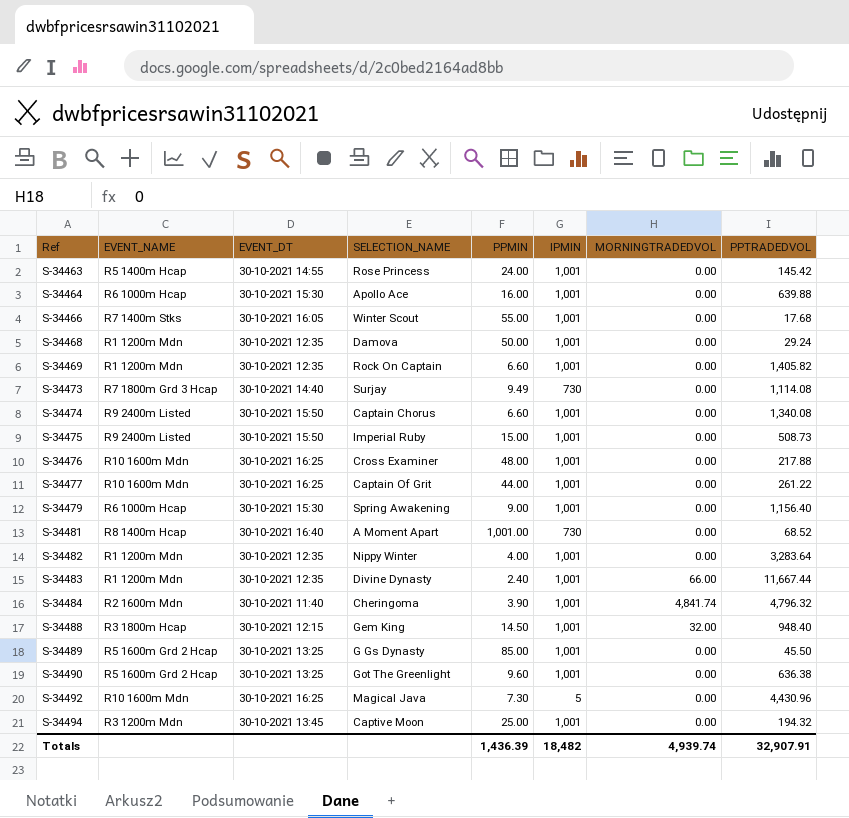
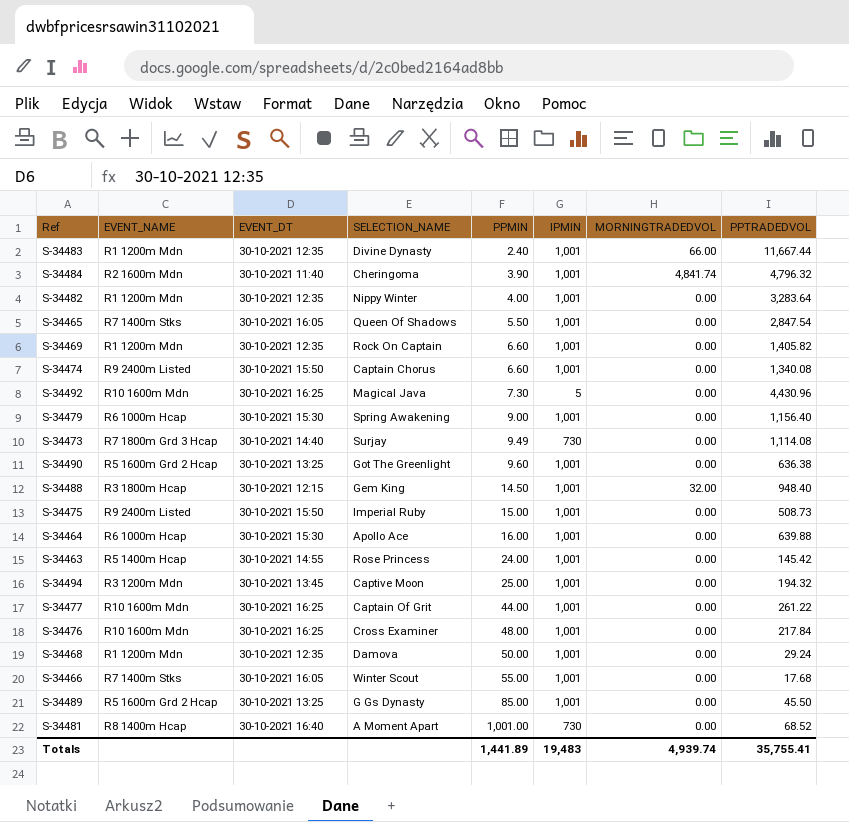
row order: Ref ascending -> PPMIN ascending
row S-34465: none -> R7 1400m Stks | 30-10-2021 16:05 | Queen Of Shadows | 5.50 | 1,001 | 0.00 | 2,847.54
S-34476 | PPTRADEDVOL: 217.88 -> 217.84
Totals | PPMIN: 1,436.39 -> 1,441.89
Totals | IPMIN: 18,482 -> 19,483
Totals | PPTRADEDVOL: 32,907.91 -> 35,755.41

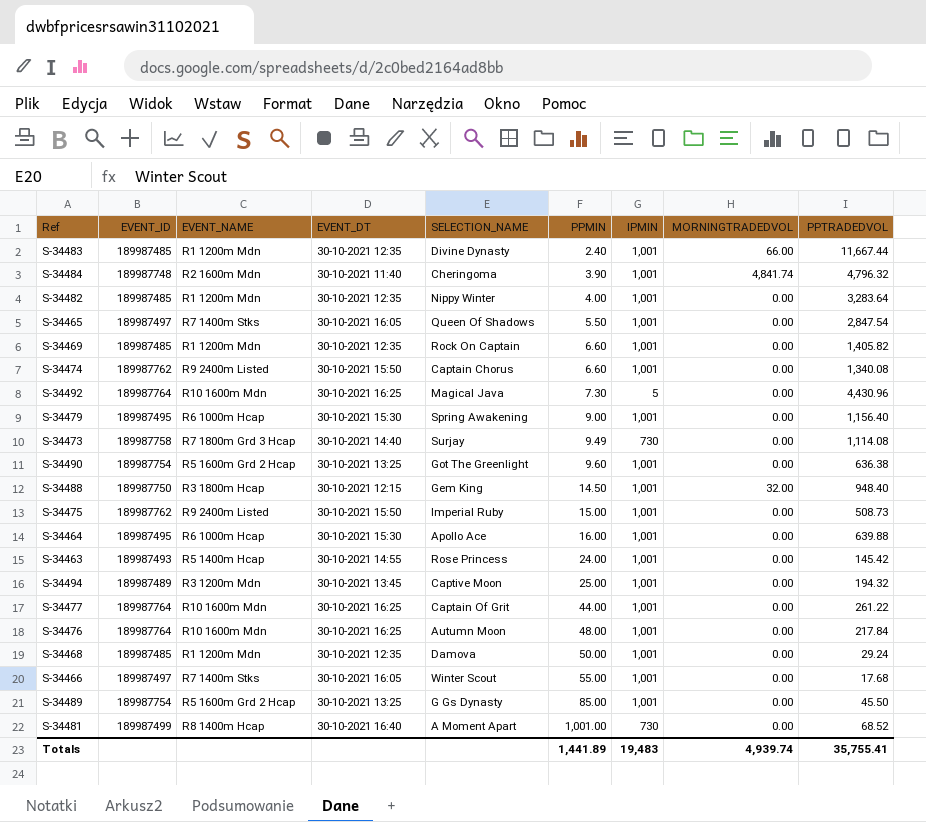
column EVENT_ID | position: none -> 2
S-34476 | SELECTION_NAME: Cross Examiner -> Autumn Moon

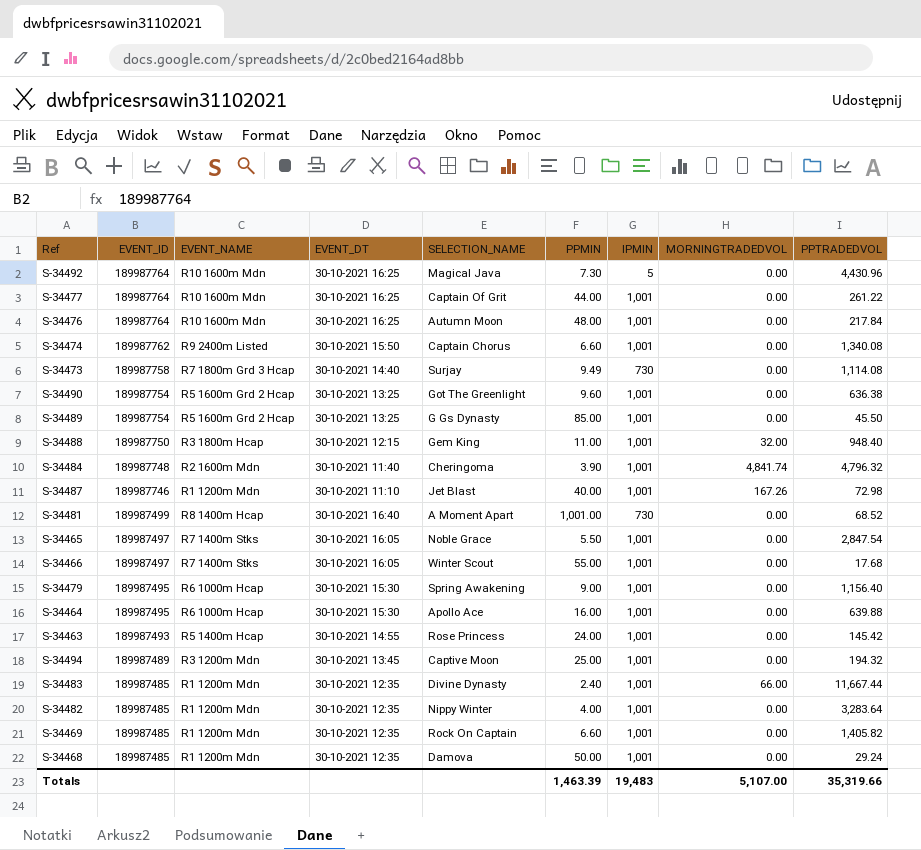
row order: PPMIN ascending -> EVENT_ID descending
row S-34475: 189987762 | R9 2400m Listed | 30-10-2021 15:50 | Imperial Ruby | 15.00 | 1,001 | 0.00 | 508.73 -> none
S-34488 | PPMIN: 14.50 -> 11.00
row S-34487: none -> 189987746 | R1 1200m Mdn | 30-10-2021 11:10 | Jet Blast | 40.00 | 1,001 | 167.26 | 72.98
S-34465 | SELECTION_NAME: Queen Of Shadows -> Noble Grace
Totals | PPMIN: 1,441.89 -> 1,463.39
Totals | MORNINGTRADEDVOL: 4,939.74 -> 5,107.00
Totals | PPTRADEDVOL: 35,755.41 -> 35,319.66

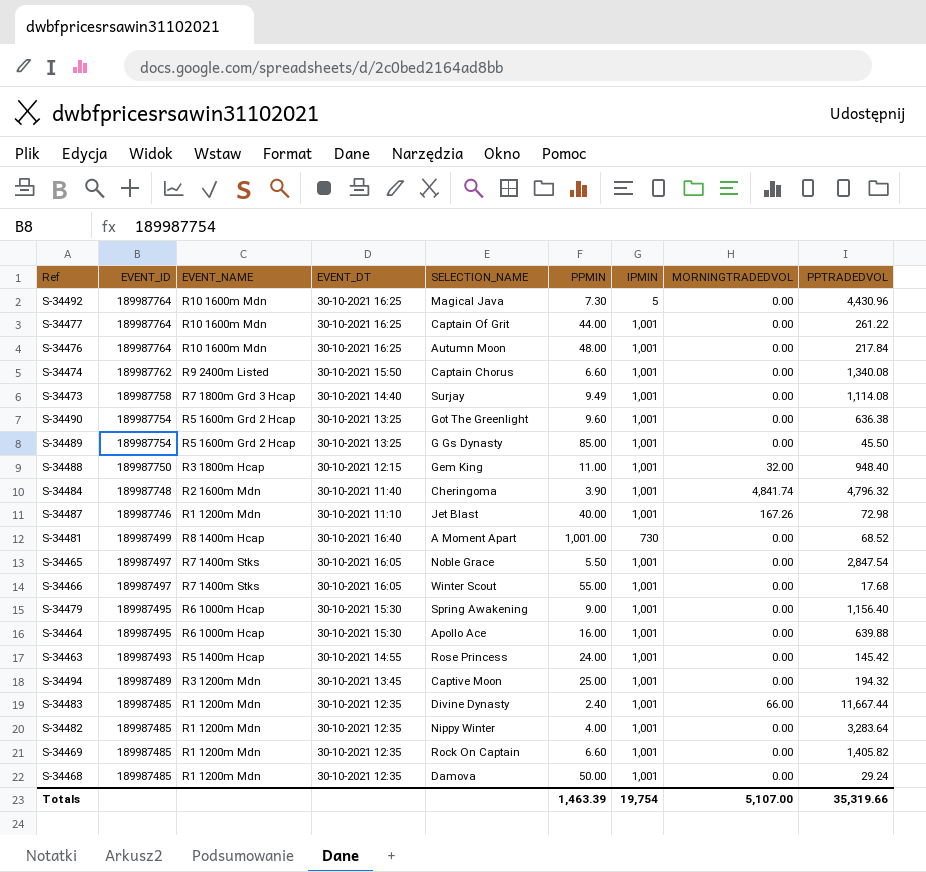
S-34473 | IPMIN: 730 -> 1,001
Totals | IPMIN: 19,483 -> 19,754

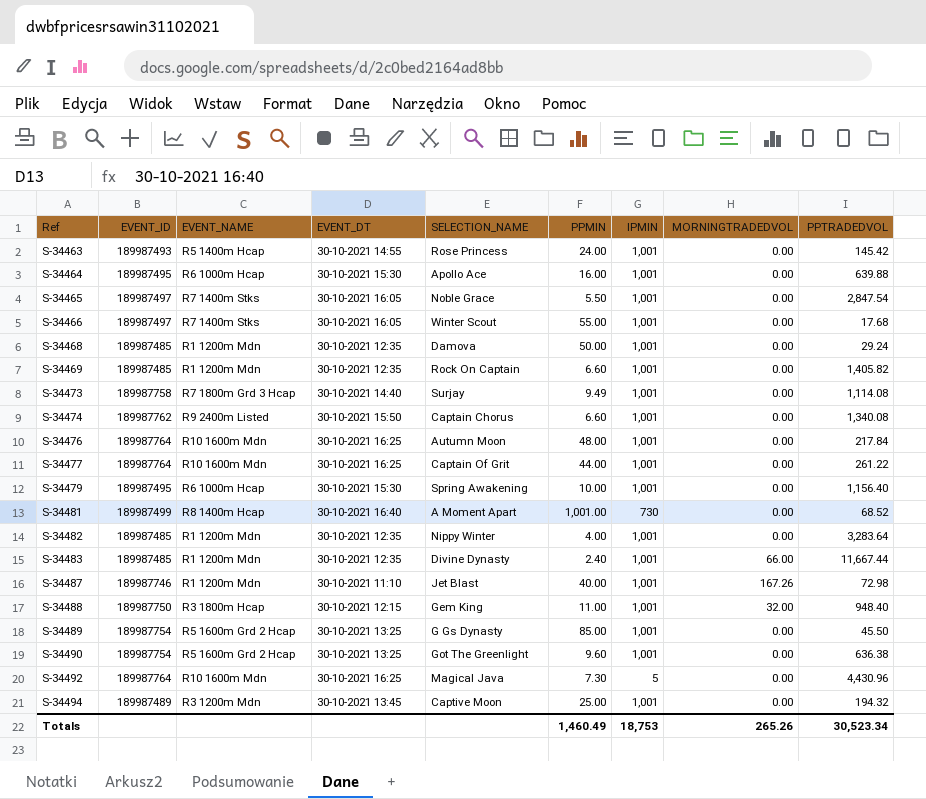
row order: EVENT_ID descending -> Ref ascending
row S-34484: 189987748 | R2 1600m Mdn | 30-10-2021 11:40 | Cheringoma | 3.90 | 1,001 | 4,841.74 | 4,796.32 -> none
S-34479 | PPMIN: 9.00 -> 10.00
Totals | PPMIN: 1,463.39 -> 1,460.49
Totals | IPMIN: 19,754 -> 18,753
Totals | MORNINGTRADEDVOL: 5,107.00 -> 265.26
Totals | PPTRADEDVOL: 35,319.66 -> 30,523.34

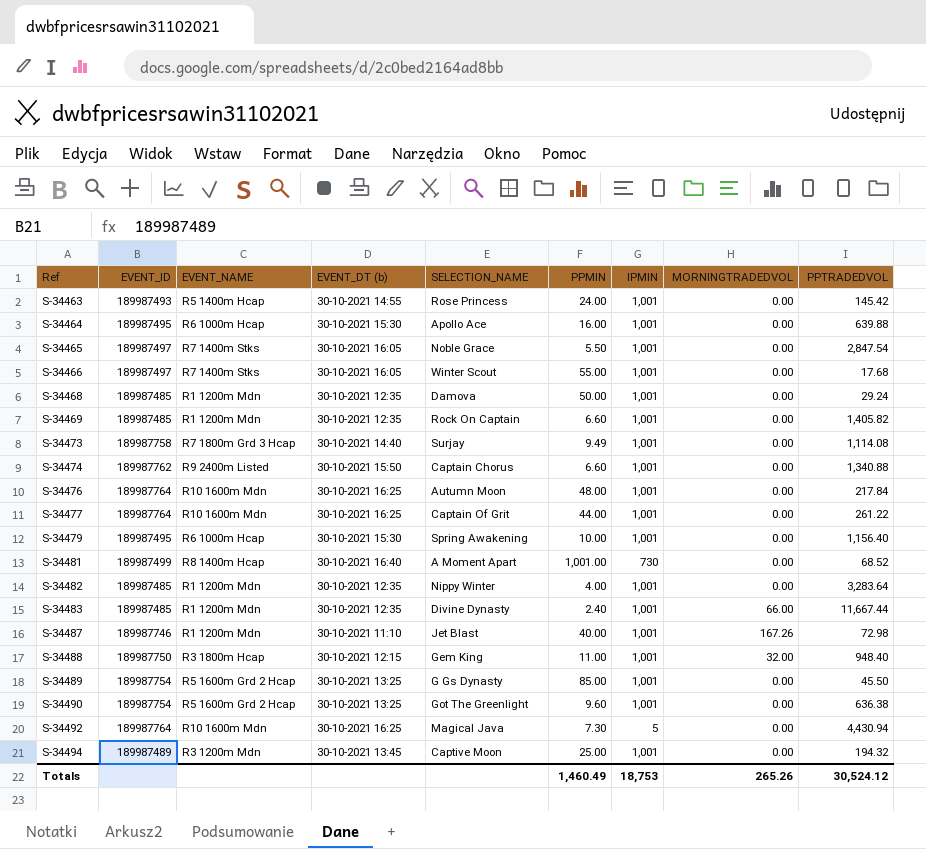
column name: EVENT_DT -> EVENT_DT (b)
S-34474 | PPTRADEDVOL: 1,340.08 -> 1,340.88
S-34492 | PPTRADEDVOL: 4,430.96 -> 4,430.94
Totals | PPTRADEDVOL: 30,523.34 -> 30,524.12

